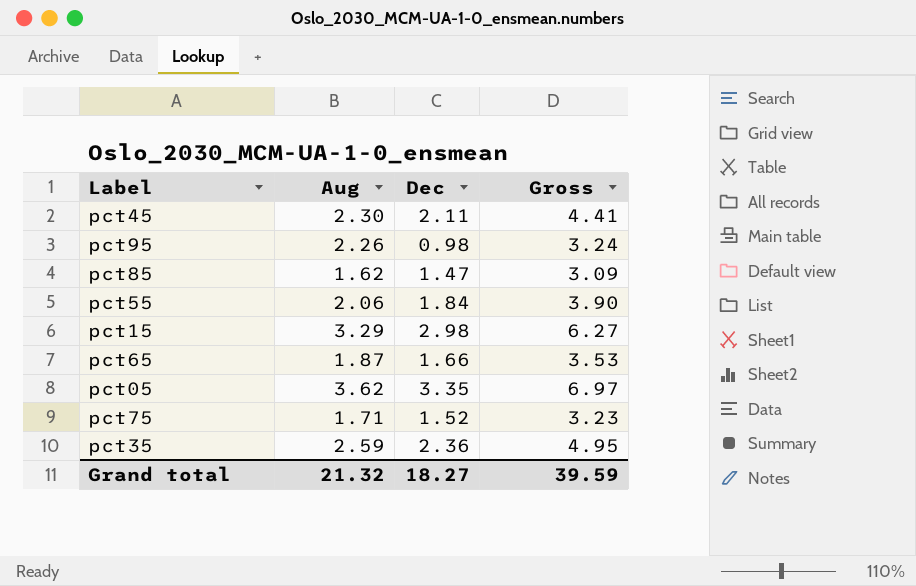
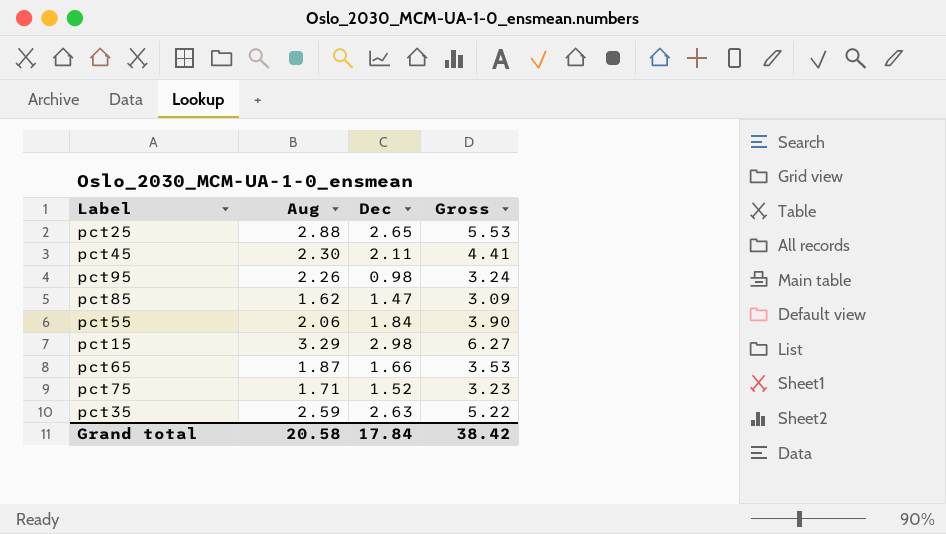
row pct05: 3.62 | 3.35 | 6.97 -> none
row pct25: none -> 2.88 | 2.65 | 5.53
pct35 | Dec: 2.36 -> 2.63
pct35 | Gross: 4.95 -> 5.22
Grand total | Aug: 21.32 -> 20.58
Grand total | Dec: 18.27 -> 17.84
Grand total | Gross: 39.59 -> 38.42

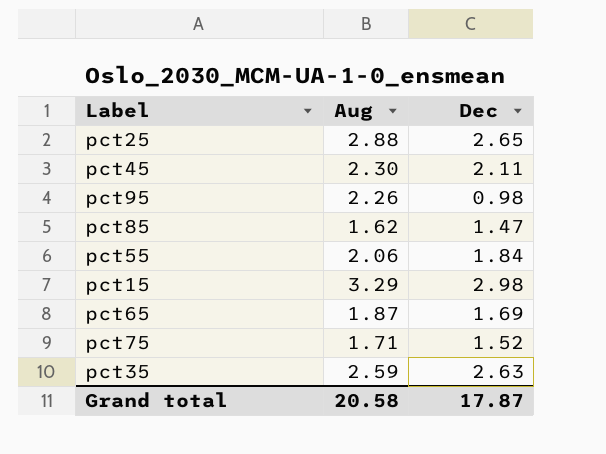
column Gross | formula: [Aug] + [Dec] -> none
pct65 | Dec: 1.66 -> 1.69
Grand total | Dec: 17.84 -> 17.87

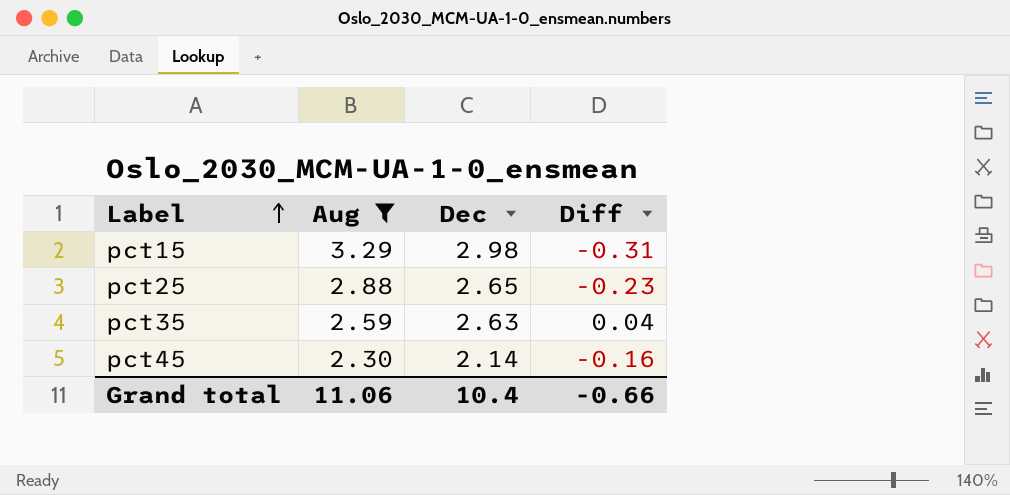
filter: none -> Aug >= 2.30
row order: none -> Label ascending
column Diff | formula: none -> [Dec] - [Aug]
pct45 | Dec: 2.11 -> 2.14
Grand total | Aug: 20.58 -> 11.06
Grand total | Dec: 17.87 -> 10.4

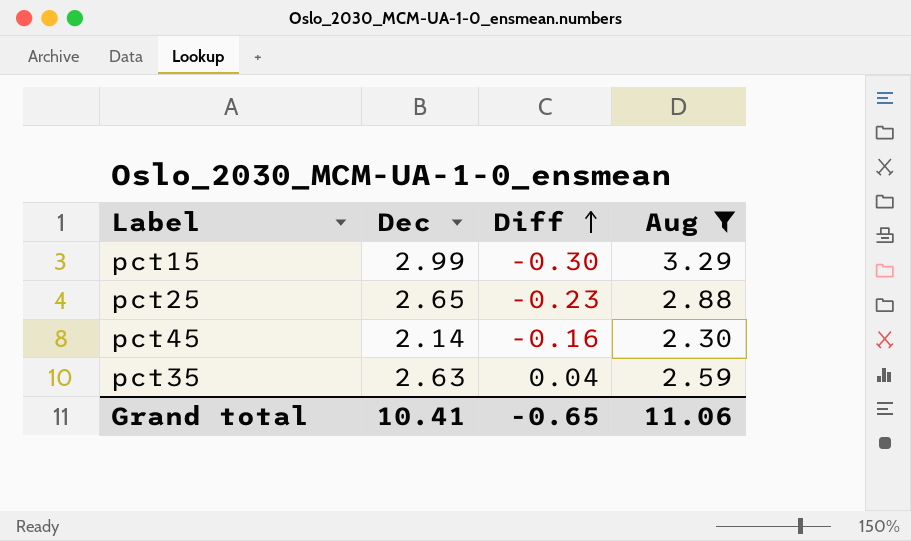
row order: Label ascending -> Diff ascending
column Aug | position: 2 -> 4
pct15 | Dec: 2.98 -> 2.99
pct15 | Diff: -0.31 -> -0.30
Grand total | Dec: 10.4 -> 10.41
Grand total | Diff: -0.66 -> -0.65

